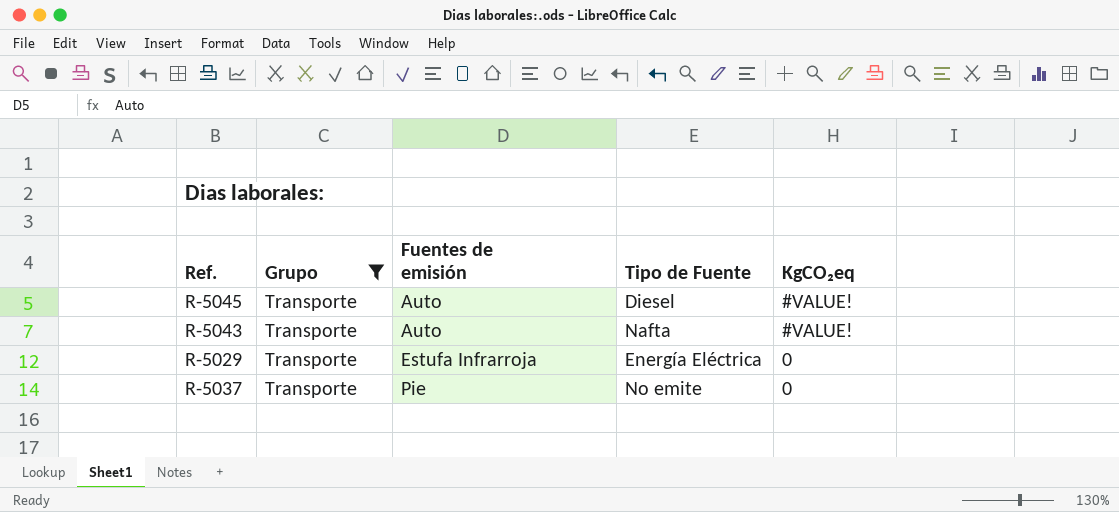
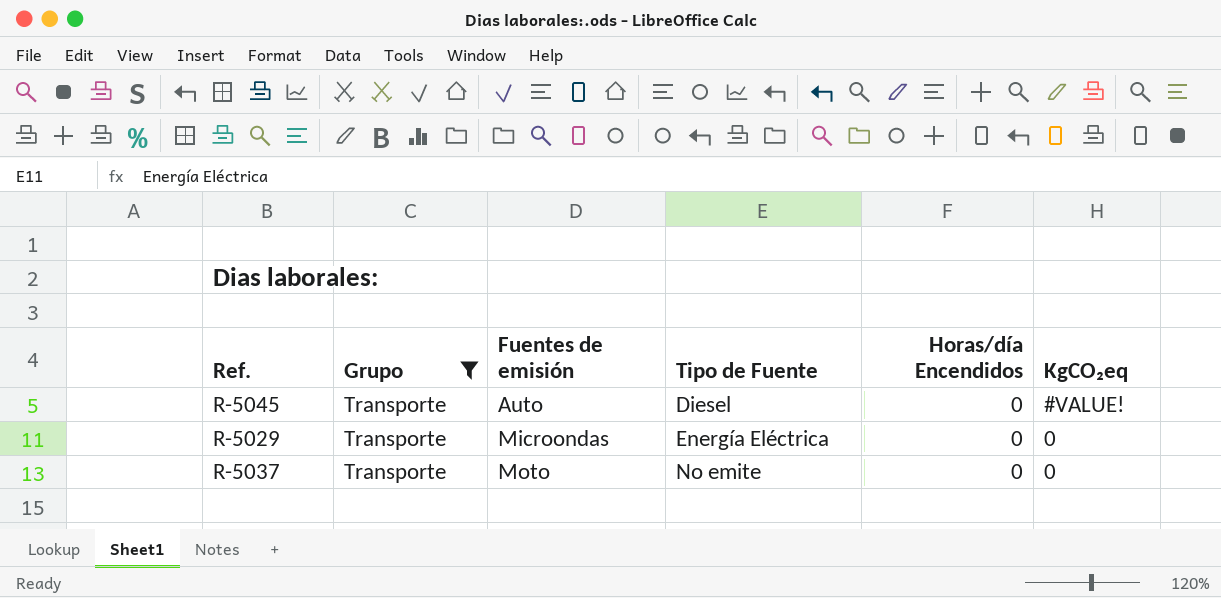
column Horas/día Encendidos | position: none -> 5
row R-5043: Transporte | Auto | Nafta | #VALUE! -> none
R-5029 | Fuentes de emisión: Estufa Infrarroja -> Microondas
R-5037 | Fuentes de emisión: Pie -> Moto

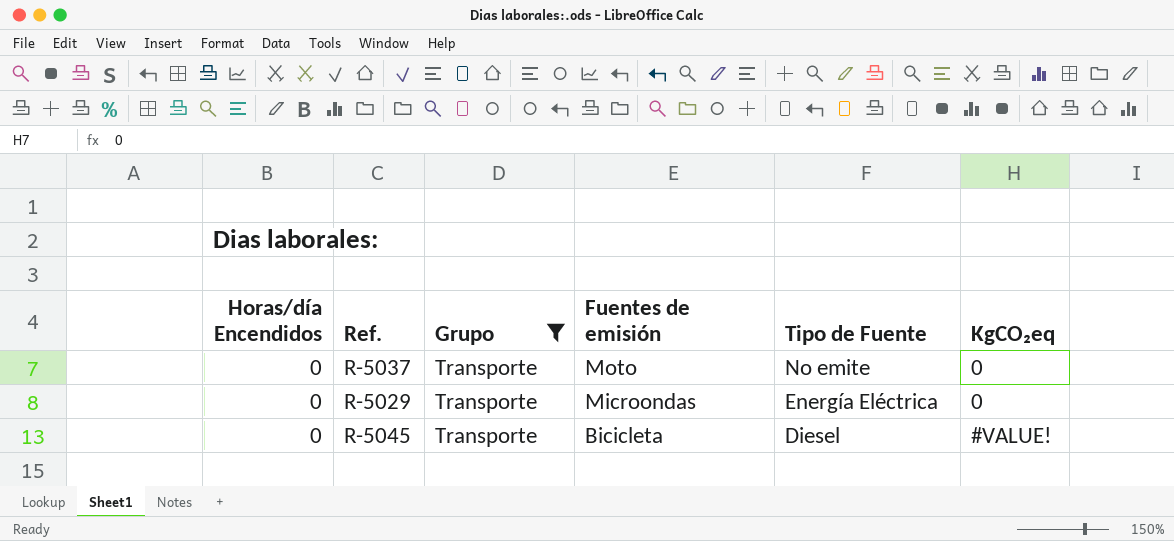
row order: Fuentes de emisión ascending -> Fuentes de emisión descending
column Horas/día Encendidos | position: 5 -> 1
R-5045 | Fuentes de emisión: Auto -> Bicicleta

